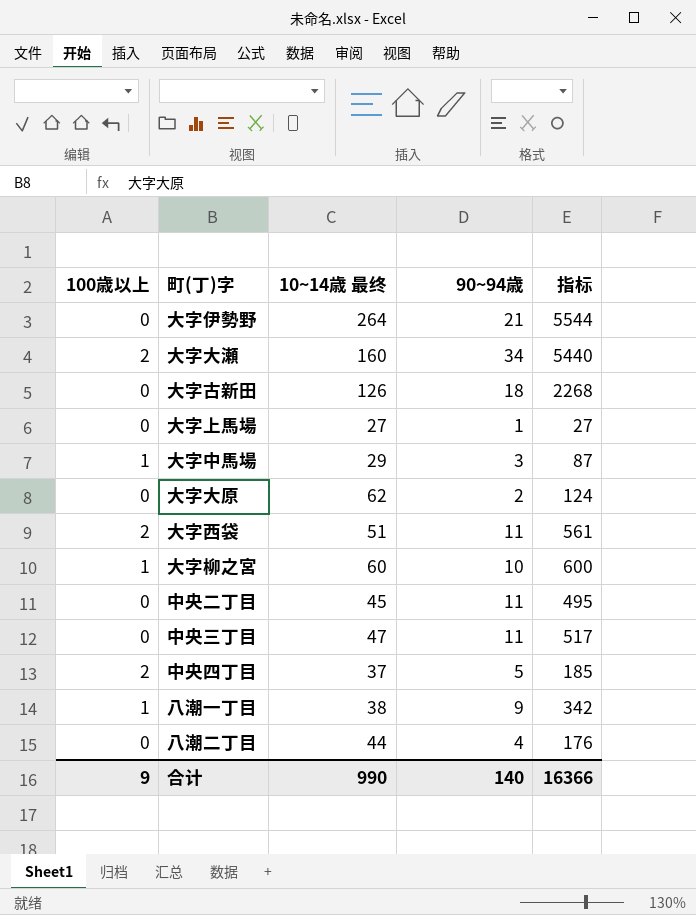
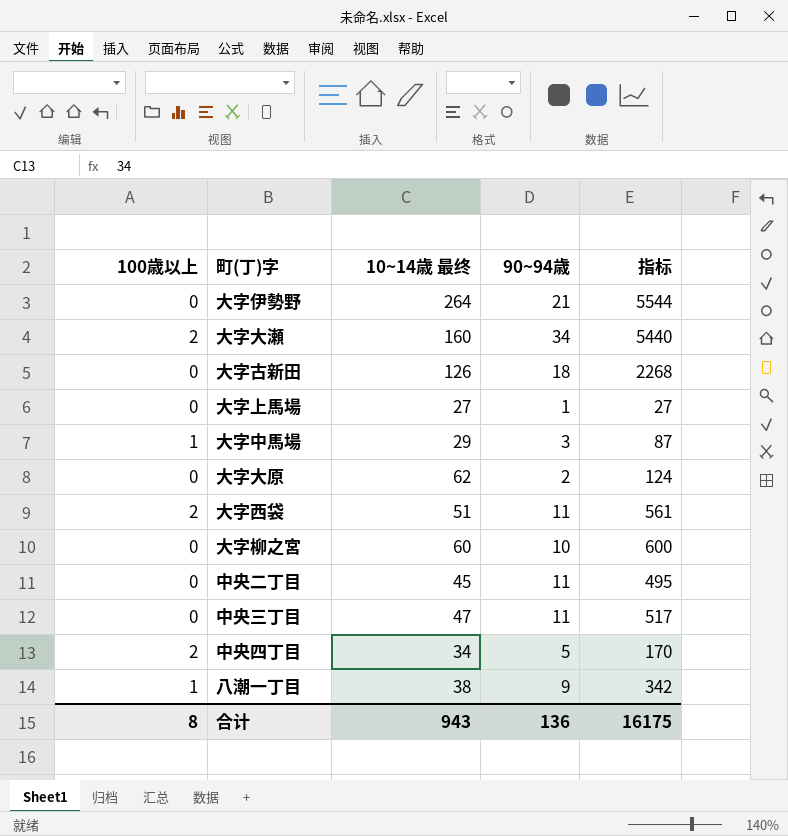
row 八潮二丁目: 0 | 44 | 4 | 176 -> none
大字柳之宮 | 100歳以上: 1 -> 0
中央四丁目 | 10~14歳 最终: 37 -> 34
中央四丁目 | 指标: 185 -> 170
合计 | 100歳以上: 9 -> 8
合计 | 10~14歳 最终: 990 -> 943
合计 | 90~94歳: 140 -> 136
合计 | 指标: 16366 -> 16175

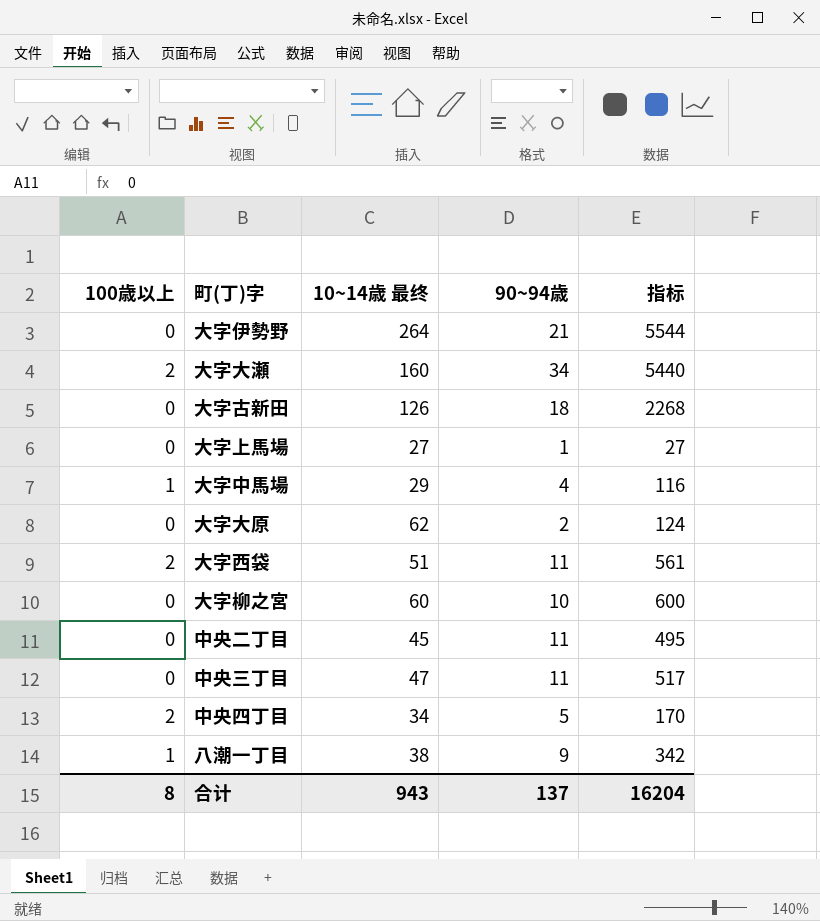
大字中馬場 | 90~94歳: 3 -> 4
大字中馬場 | 指标: 87 -> 116
合计 | 90~94歳: 136 -> 137
合计 | 指标: 16175 -> 16204

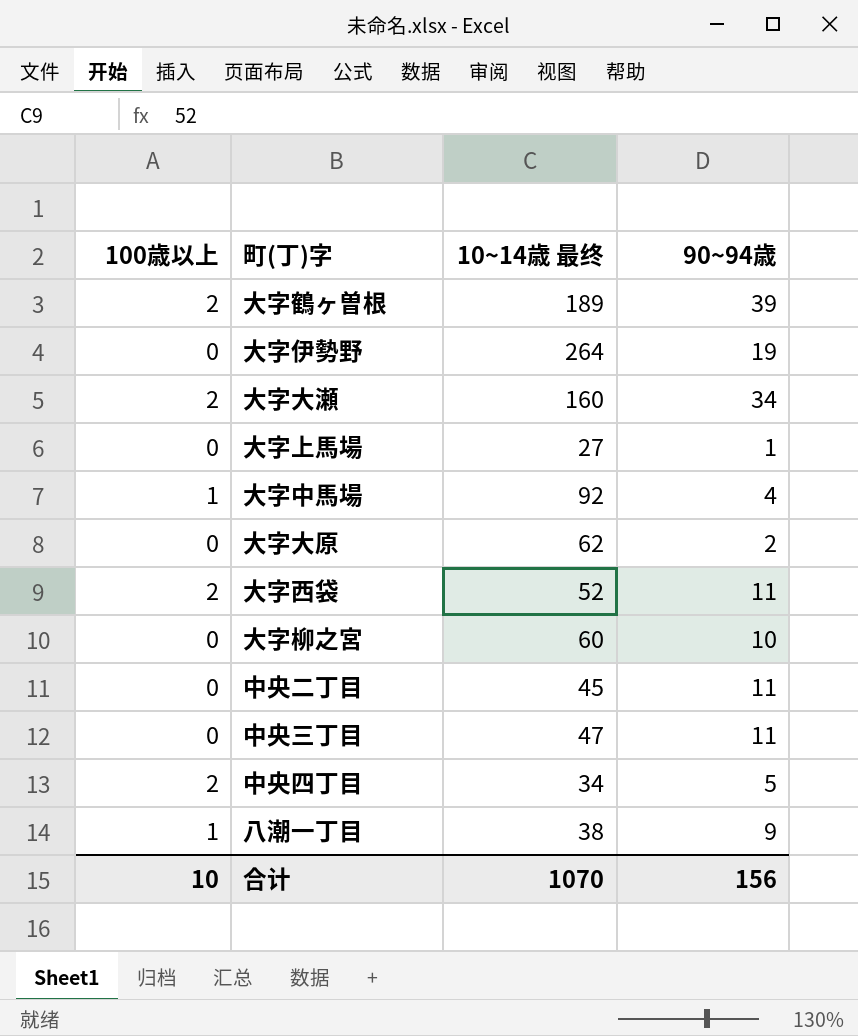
column 指标 | formula: [10~14歳 最终] * [90~94歳] -> none
row 大字古新田: 0 | 126 | 18 | 2268 -> none
row 大字鶴ヶ曽根: none -> 2 | 189 | 39
大字伊勢野 | 90~94歳: 21 -> 19
大字中馬場 | 10~14歳 最终: 29 -> 92
大字西袋 | 10~14歳 最终: 51 -> 52
合计 | 100歳以上: 8 -> 10
合计 | 10~14歳 最终: 943 -> 1070
合计 | 90~94歳: 137 -> 156

